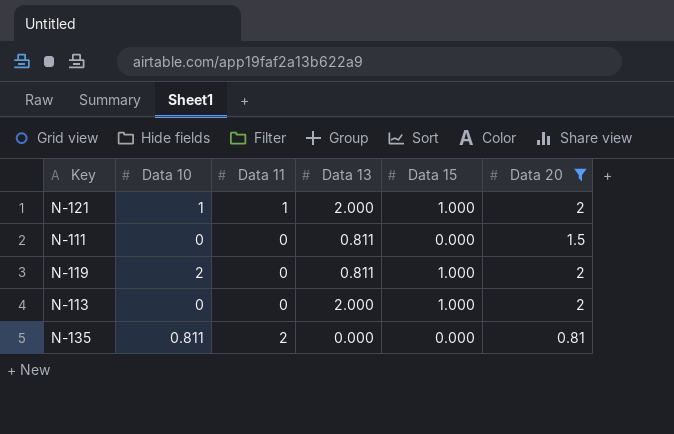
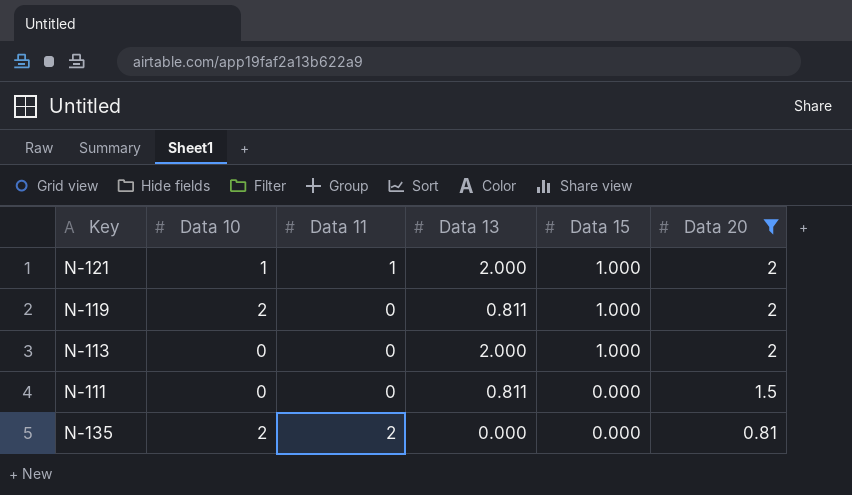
row order: none -> Data 15 descending
N-135 | Data 10: 0.811 -> 2

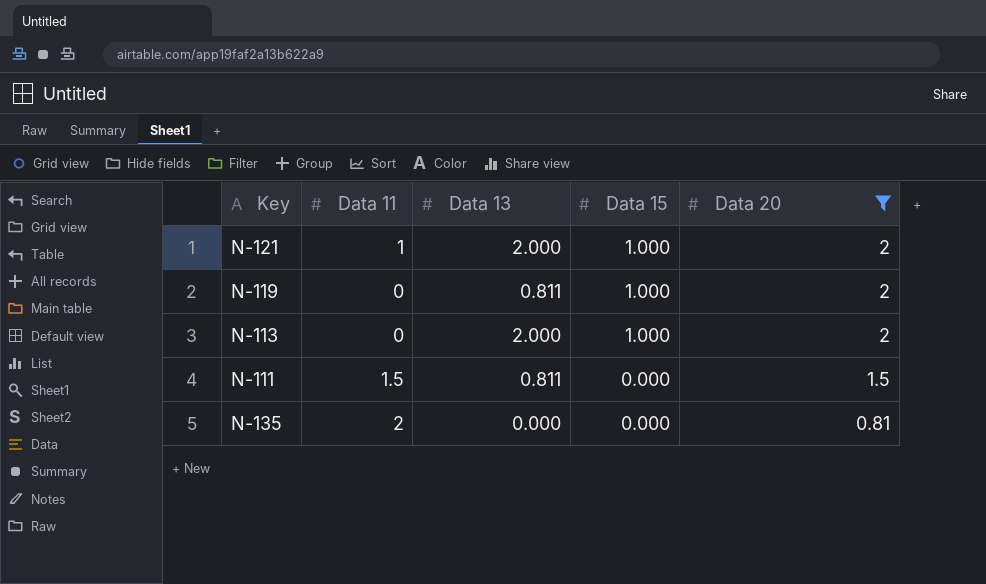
column Data 10 | position: 2 -> none
N-111 | Data 11: 0 -> 1.5

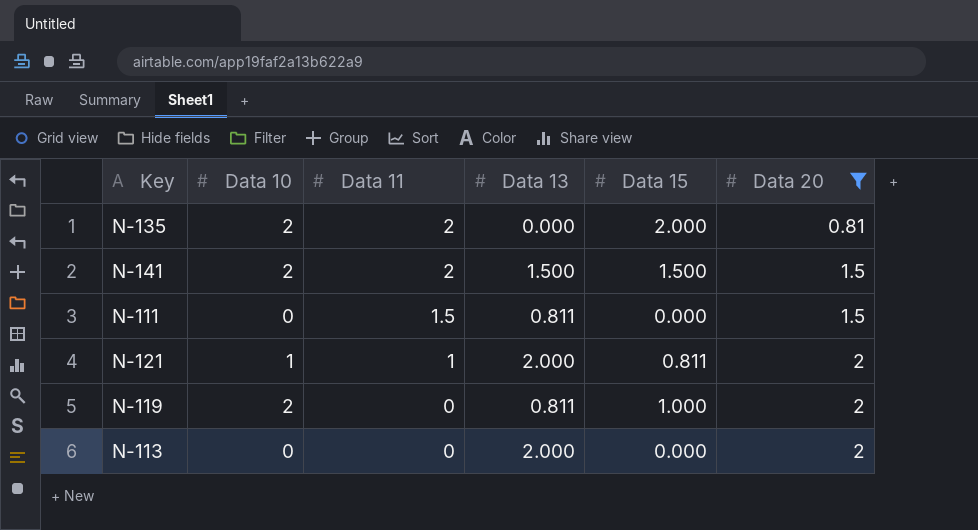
row order: Data 15 descending -> Data 11 descending
column Data 10 | position: none -> 2
N-135 | Data 15: 0.000 -> 2.000
row N-141: none -> 2 | 2 | 1.500 | 1.500 | 1.5
N-121 | Data 15: 1.000 -> 0.811
N-113 | Data 15: 1.000 -> 0.000

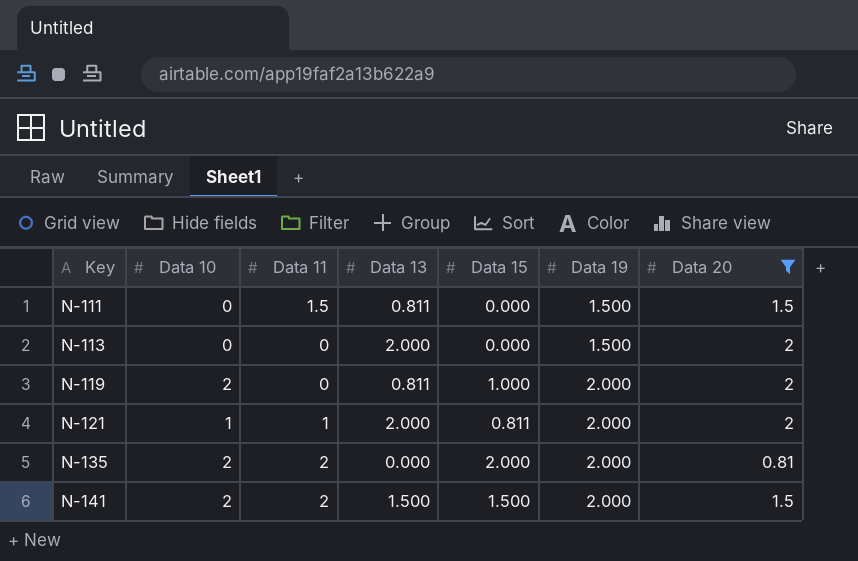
row order: Data 11 descending -> Key ascending
column Data 19 | position: none -> 6

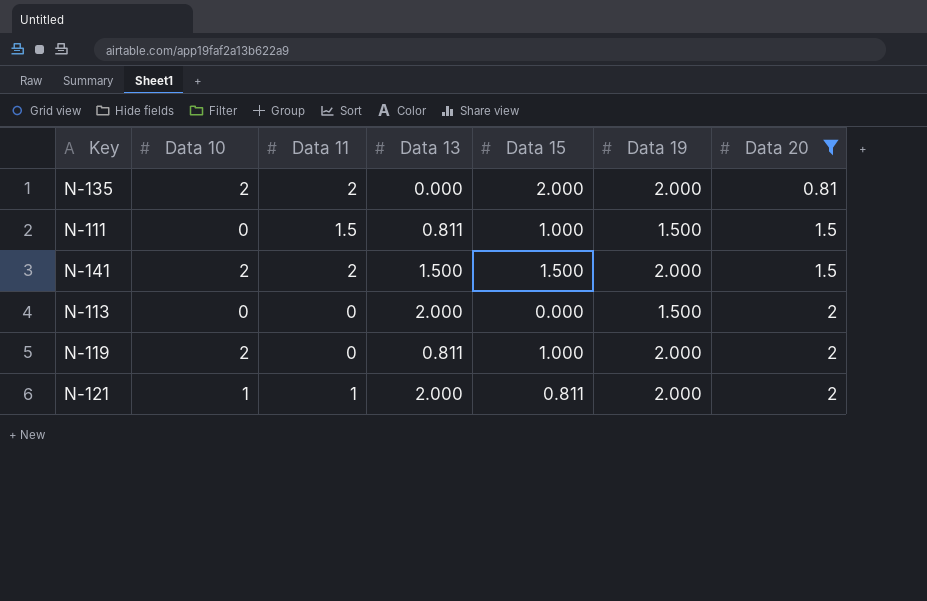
row order: Key ascending -> Data 20 ascending
N-111 | Data 15: 0.000 -> 1.000

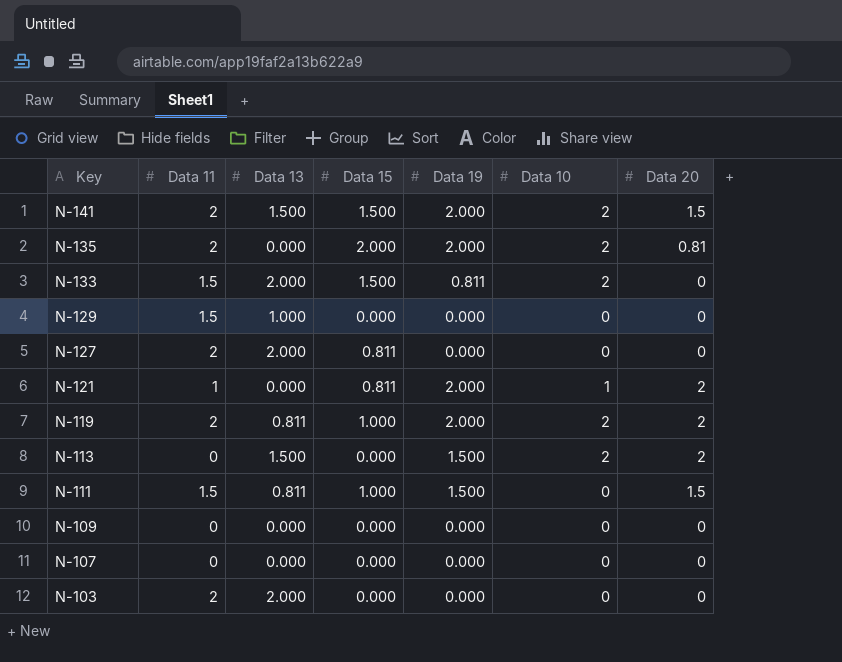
filter: Data 20 != 0 -> none
row order: Data 20 ascending -> Key descending
column Data 10 | position: 2 -> 6
N-121 | Data 13: 2.000 -> 0.000
N-119 | Data 11: 0 -> 2
N-113 | Data 13: 2.000 -> 1.500
N-113 | Data 10: 0 -> 2

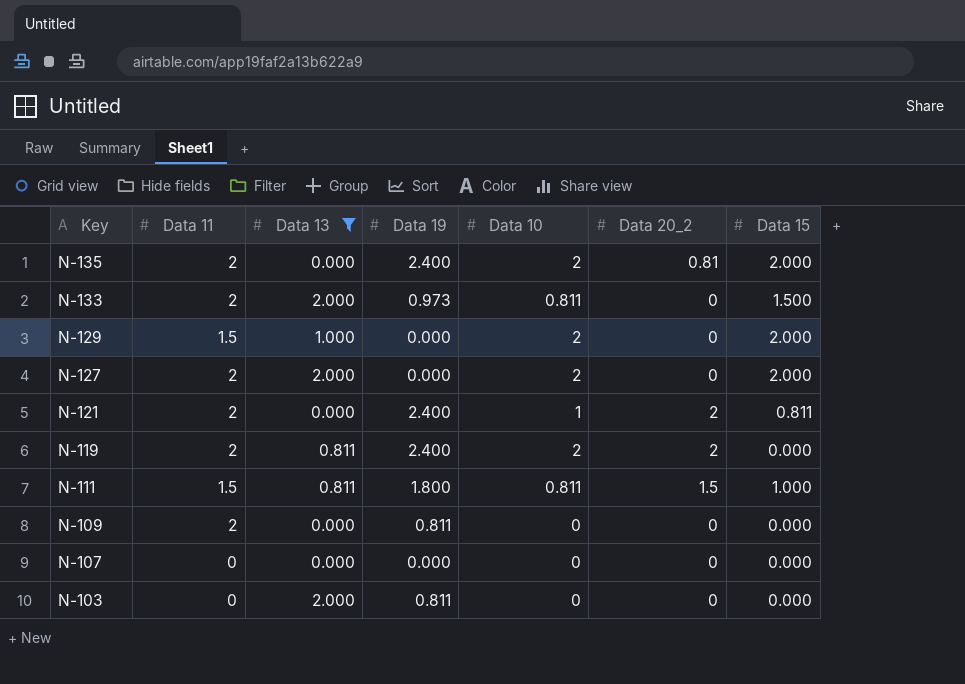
filter: none -> Data 13 != 1.500
column name: Data 20 -> Data 20_2
column Data 15 | position: 4 -> 7
N-135 | Data 19: 2.000 -> 2.400
N-133 | Data 11: 1.5 -> 2
N-133 | Data 19: 0.811 -> 0.973
N-133 | Data 10: 2 -> 0.811
N-129 | Data 10: 0 -> 2
N-129 | Data 15: 0.000 -> 2.000
N-127 | Data 10: 0 -> 2
N-127 | Data 15: 0.811 -> 2.000
N-121 | Data 11: 1 -> 2
N-121 | Data 19: 2.000 -> 2.400
N-119 | Data 19: 2.000 -> 2.400
N-119 | Data 15: 1.000 -> 0.000
N-111 | Data 19: 1.500 -> 1.800
N-111 | Data 10: 0 -> 0.811
N-109 | Data 11: 0 -> 2
N-109 | Data 19: 0.000 -> 0.811
N-103 | Data 11: 2 -> 0
N-103 | Data 19: 0.000 -> 0.811

